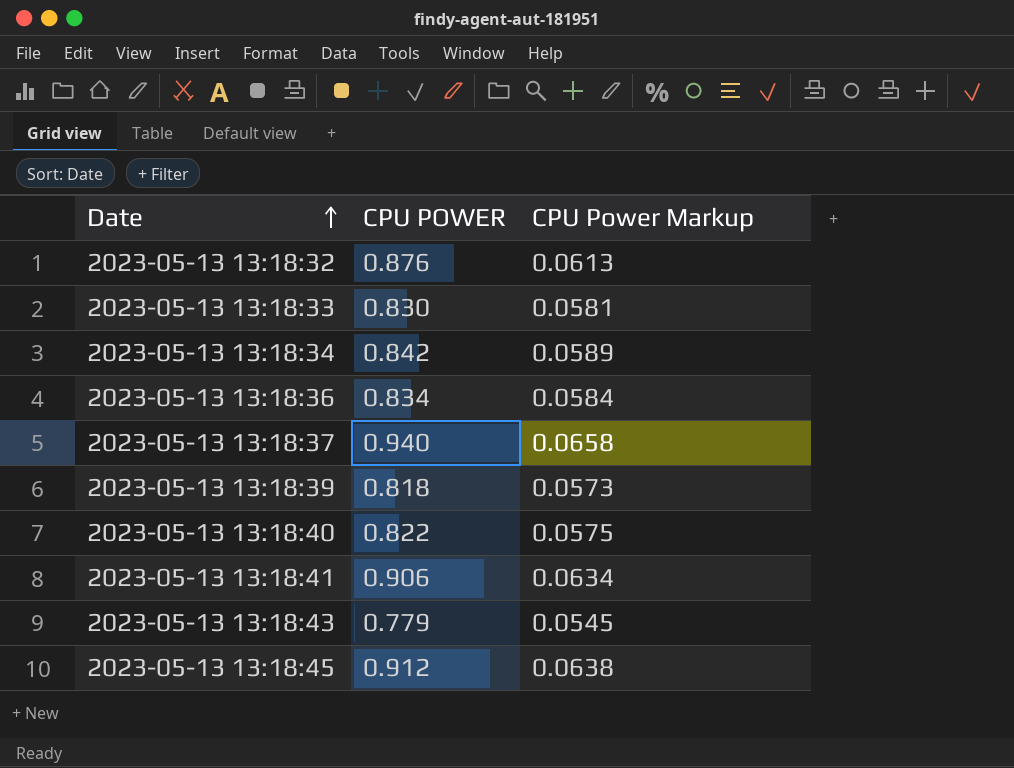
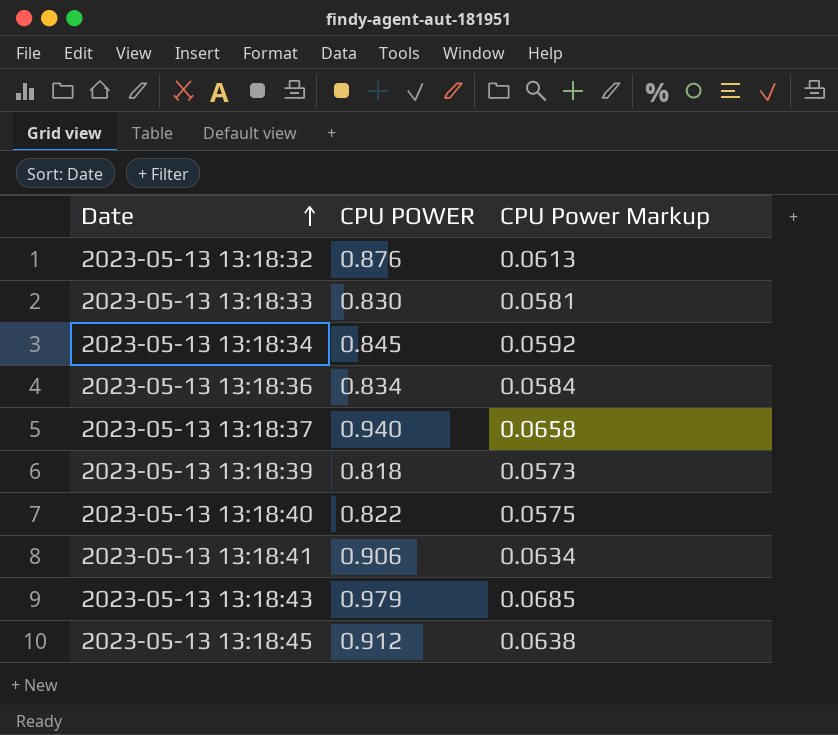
2023-05-13 13:18:34 | CPU POWER: 0.842 -> 0.845
2023-05-13 13:18:34 | CPU Power Markup: 0.0589 -> 0.0592
2023-05-13 13:18:43 | CPU POWER: 0.779 -> 0.979
2023-05-13 13:18:43 | CPU Power Markup: 0.0545 -> 0.0685

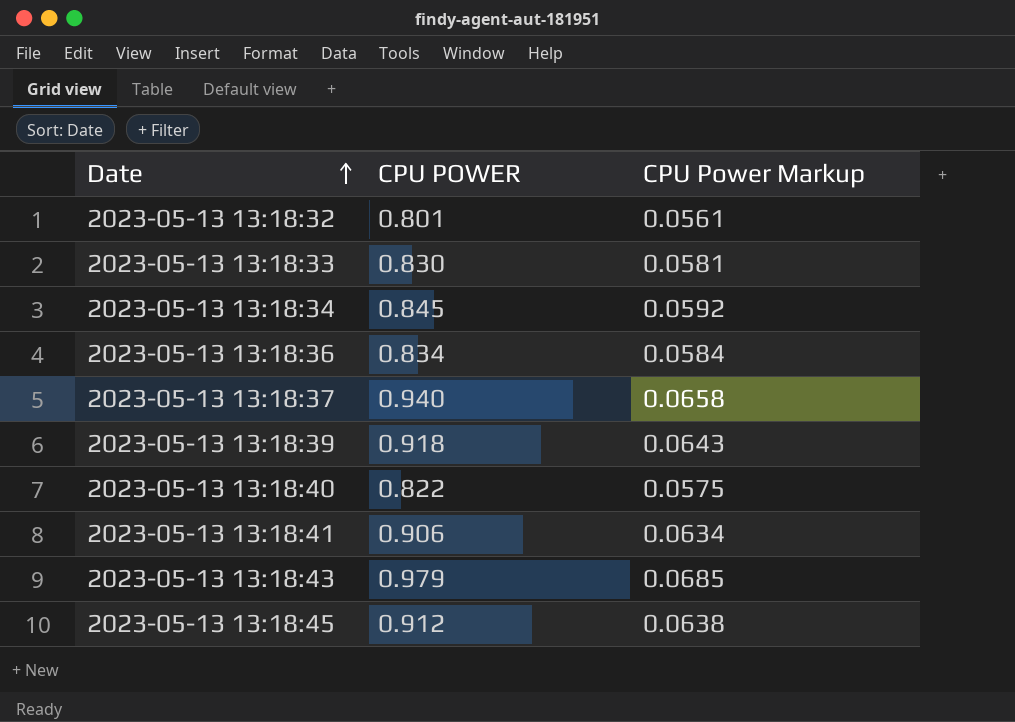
2023-05-13 13:18:32 | CPU POWER: 0.876 -> 0.801
2023-05-13 13:18:32 | CPU Power Markup: 0.0613 -> 0.0561
2023-05-13 13:18:39 | CPU POWER: 0.818 -> 0.918
2023-05-13 13:18:39 | CPU Power Markup: 0.0573 -> 0.0643

